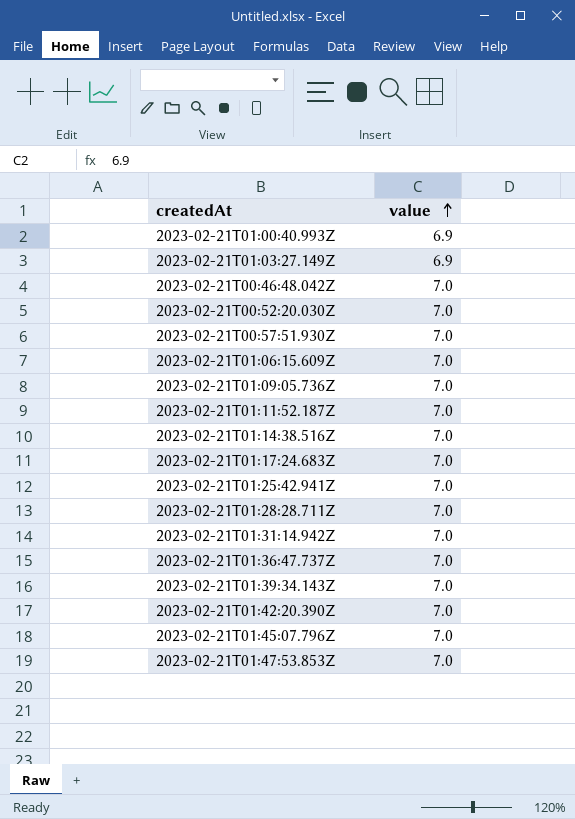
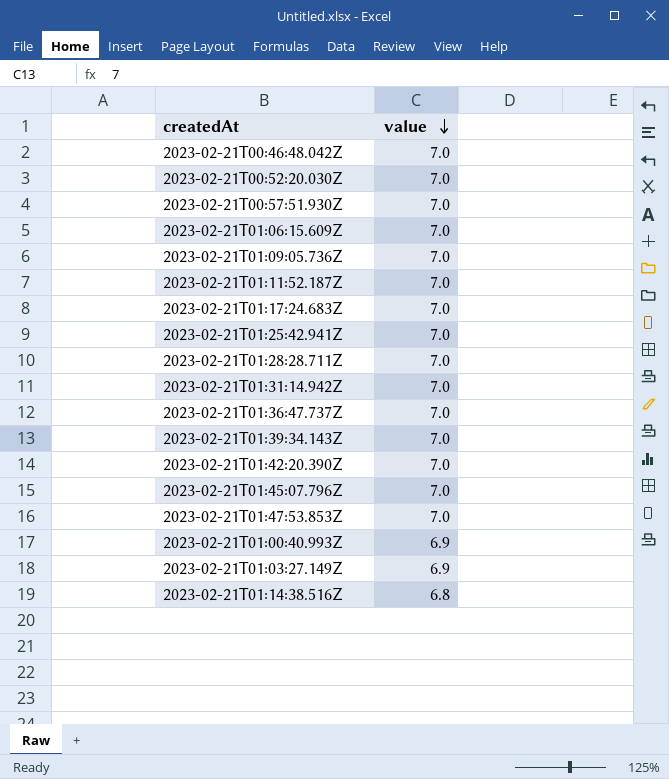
row order: value ascending -> value descending
2023-02-21T01:14:38.516Z | value: 7.0 -> 6.8

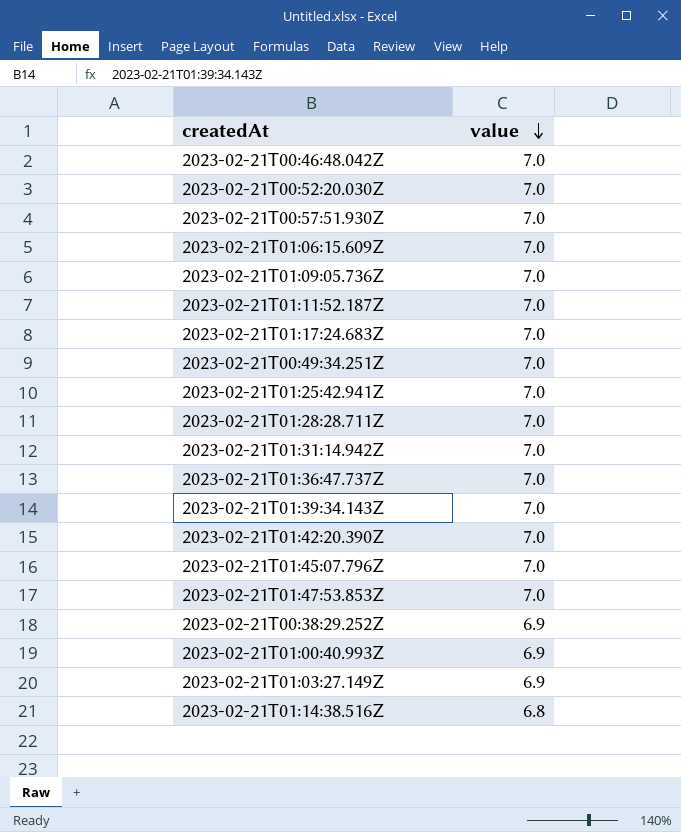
row 2023-02-21T00:49:34.251Z: none -> 7.0
row 2023-02-21T00:38:29.252Z: none -> 6.9

